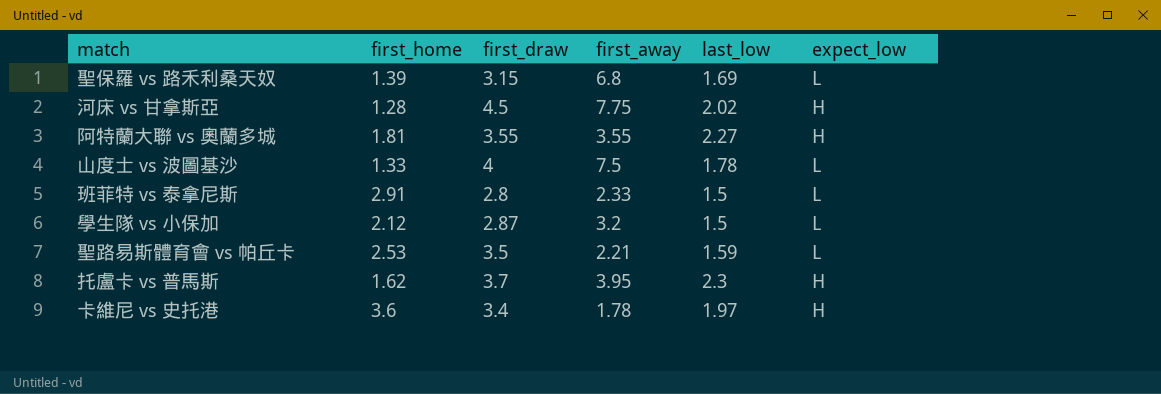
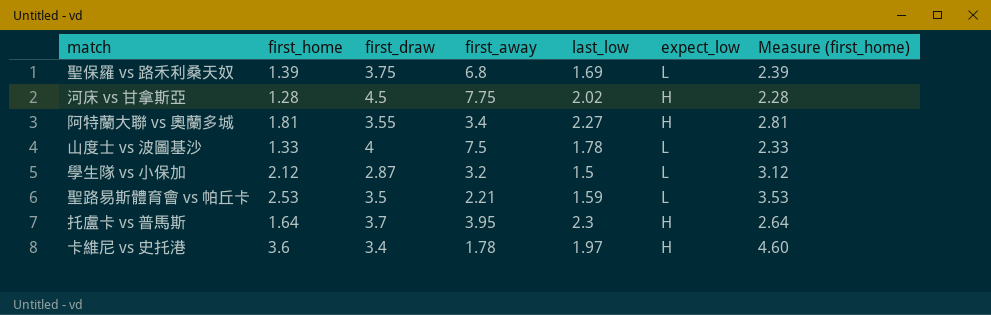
column Measure (first_home) | formula: none -> [first_home] + 1
row 班菲特 vs 泰拿尼斯: 2.91 | 2.8 | 2.33 | 1.5 | L -> none
聖保羅 vs 路禾利桑天奴 | first_draw: 3.15 -> 3.75
阿特蘭大聯 vs 奧蘭多城 | first_away: 3.55 -> 3.4
托盧卡 vs 普馬斯 | first_home: 1.62 -> 1.64

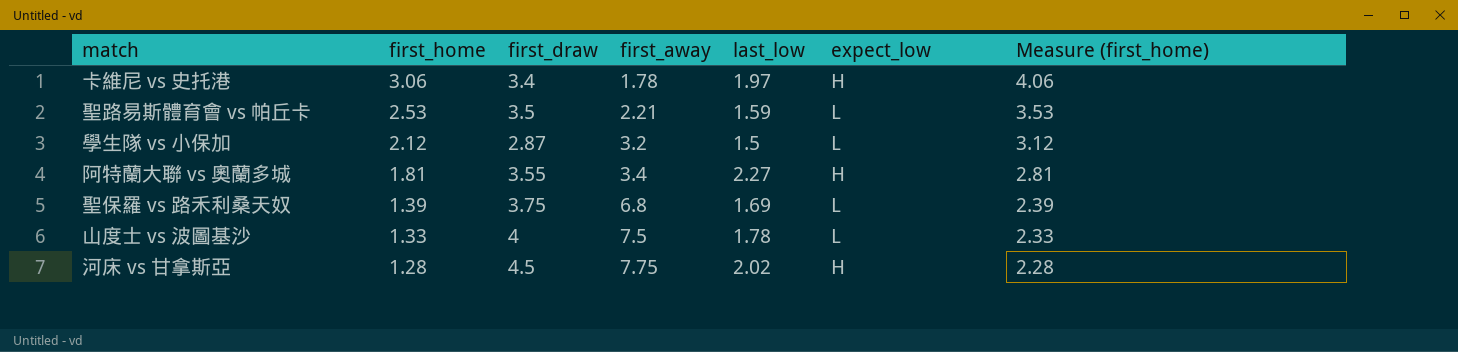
row order: none -> first_home descending
row 托盧卡 vs 普馬斯: 1.64 | 3.7 | 3.95 | 2.3 | H | 2.64 -> none
卡維尼 vs 史托港 | first_home: 3.6 -> 3.06
卡維尼 vs 史托港 | Measure (first_home): 4.60 -> 4.06

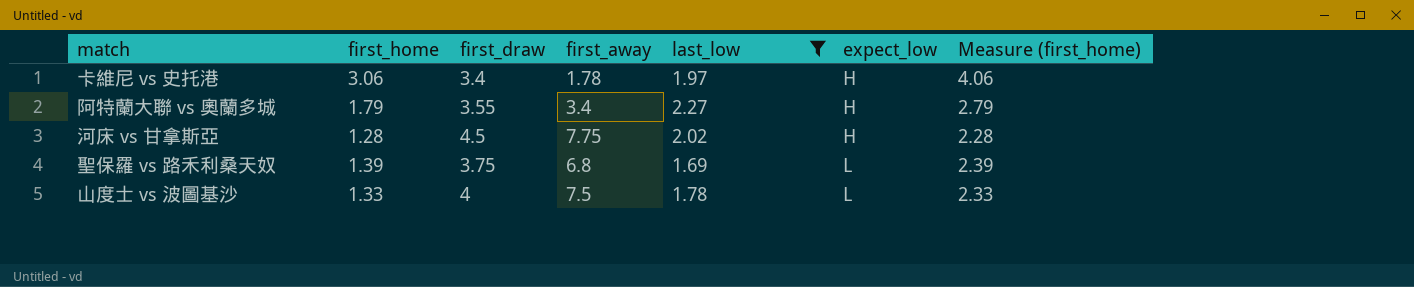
filter: none -> last_low >= 1.69
row order: first_home descending -> expect_low ascending
阿特蘭大聯 vs 奧蘭多城 | first_home: 1.81 -> 1.79
阿特蘭大聯 vs 奧蘭多城 | Measure (first_home): 2.81 -> 2.79

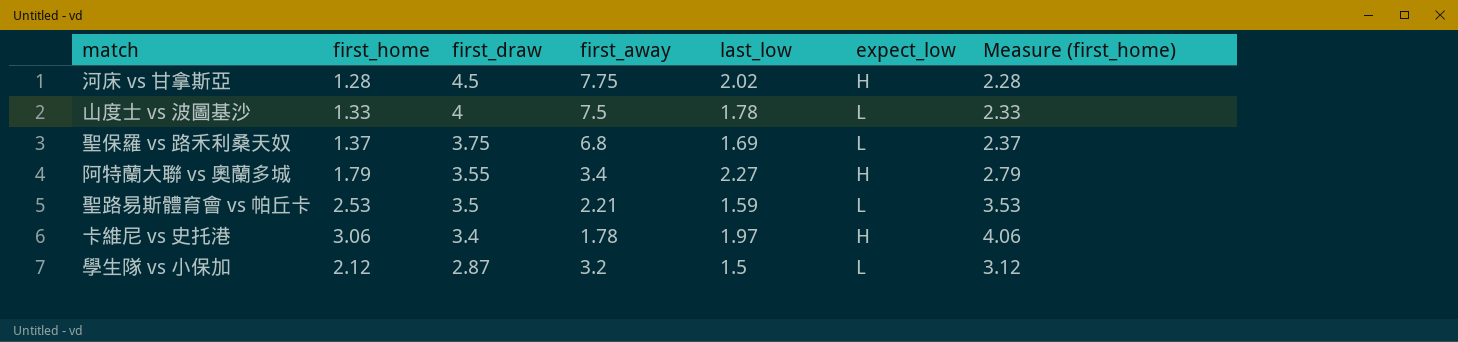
filter: last_low >= 1.69 -> none
row order: expect_low ascending -> first_draw descending
聖保羅 vs 路禾利桑天奴 | first_home: 1.39 -> 1.37
聖保羅 vs 路禾利桑天奴 | Measure (first_home): 2.39 -> 2.37

